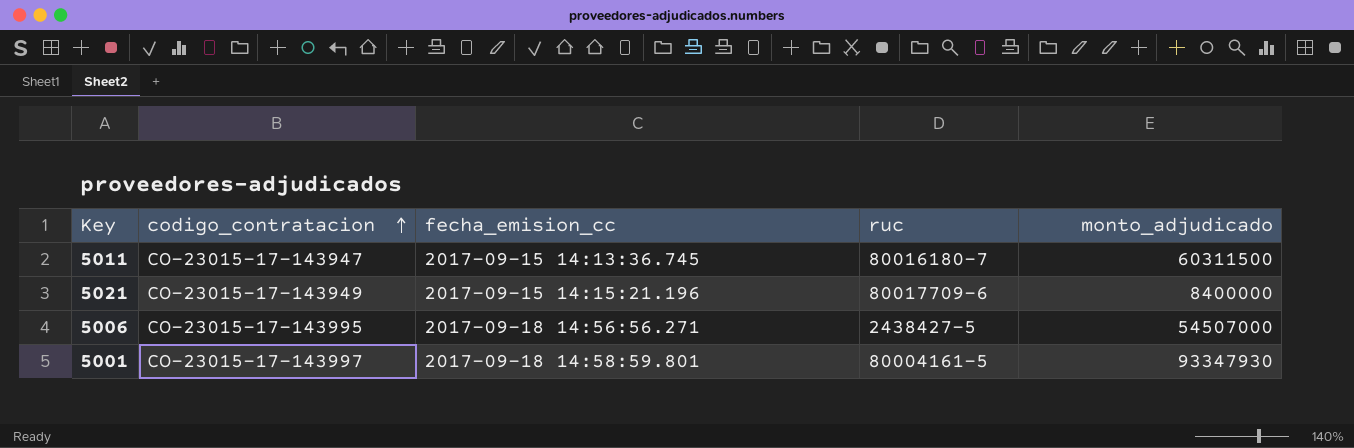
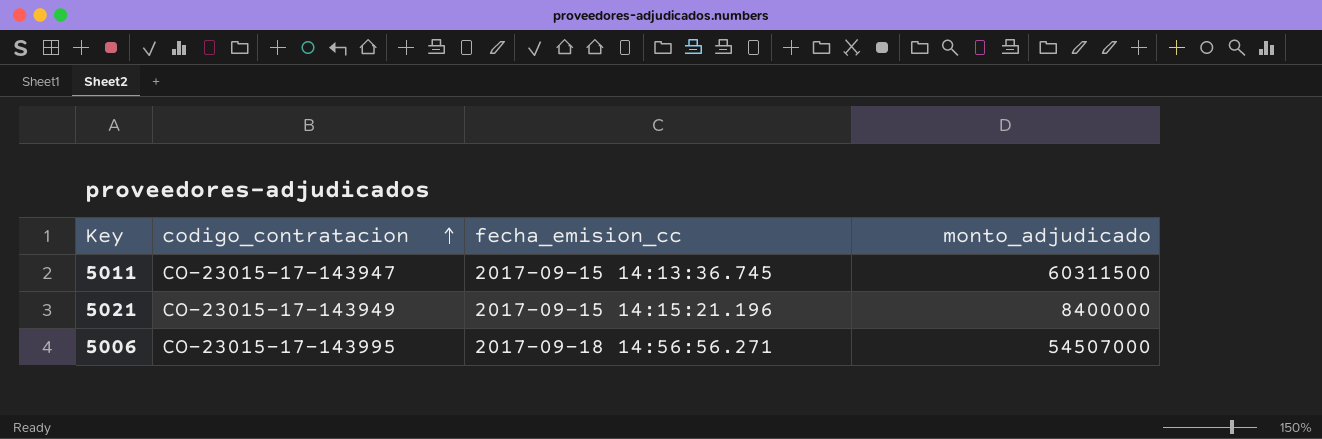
column ruc | position: 4 -> none
row 5001: CO-23015-17-143997 | 2017-09-18 14:58:59.801 | 80004161-5 | 93347930 -> none

